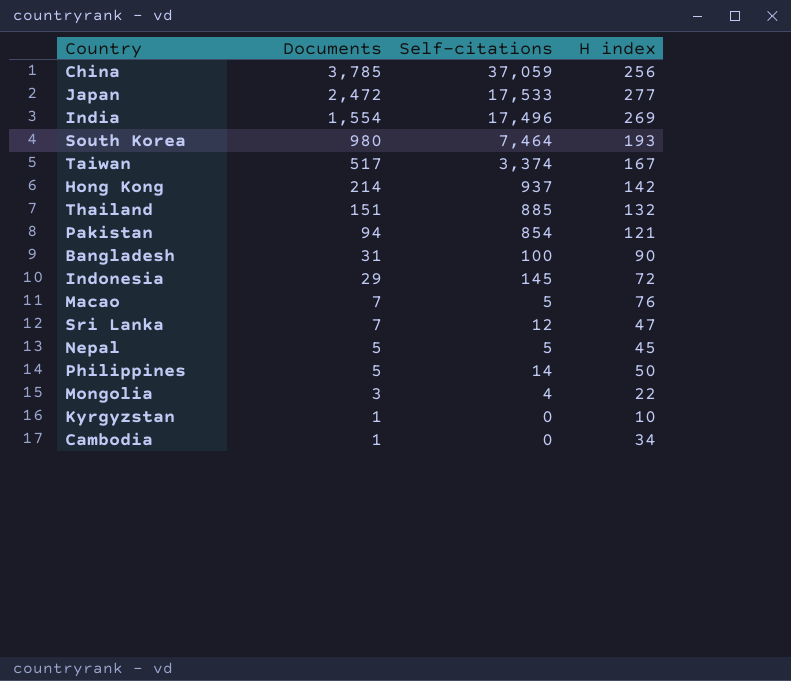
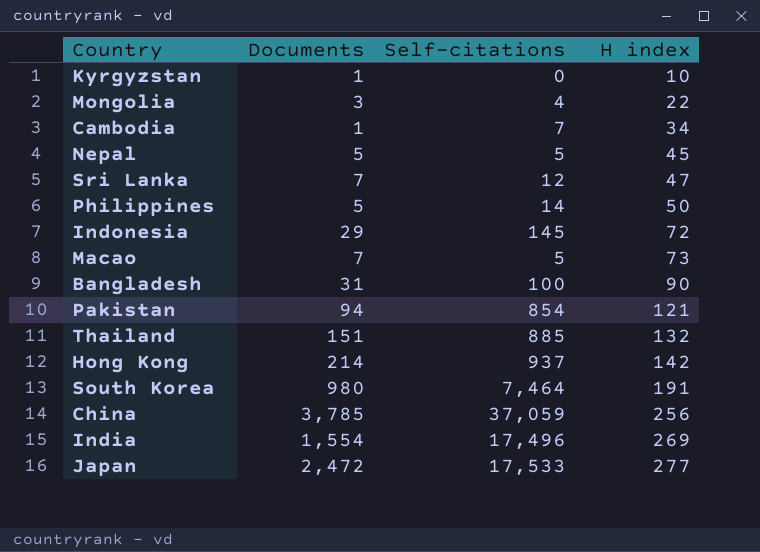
row order: Documents descending -> H index ascending
row Taiwan: 517 | 3,374 | 167 -> none
Cambodia | Self-citations: 0 -> 7
Macao | H index: 76 -> 73
South Korea | H index: 193 -> 191

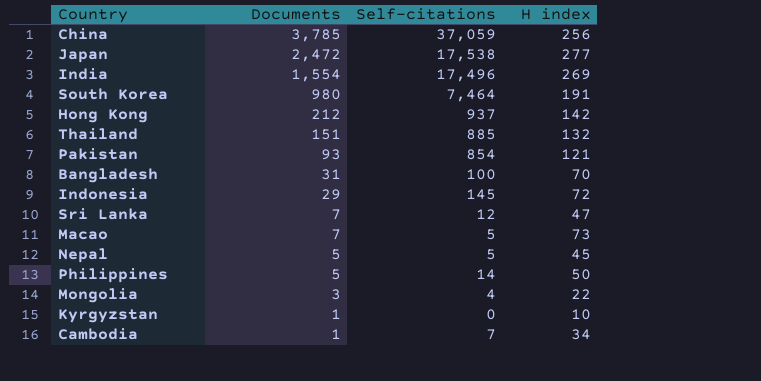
row order: H index ascending -> Documents descending
Japan | Self-citations: 17,533 -> 17,538
Hong Kong | Documents: 214 -> 212
Pakistan | Documents: 94 -> 93
Bangladesh | H index: 90 -> 70

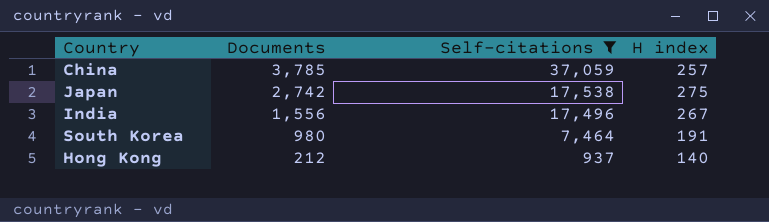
filter: none -> Self-citations >= 937
China | H index: 256 -> 257
Japan | Documents: 2,472 -> 2,742
Japan | H index: 277 -> 275
India | Documents: 1,554 -> 1,556
India | H index: 269 -> 267
Hong Kong | H index: 142 -> 140

